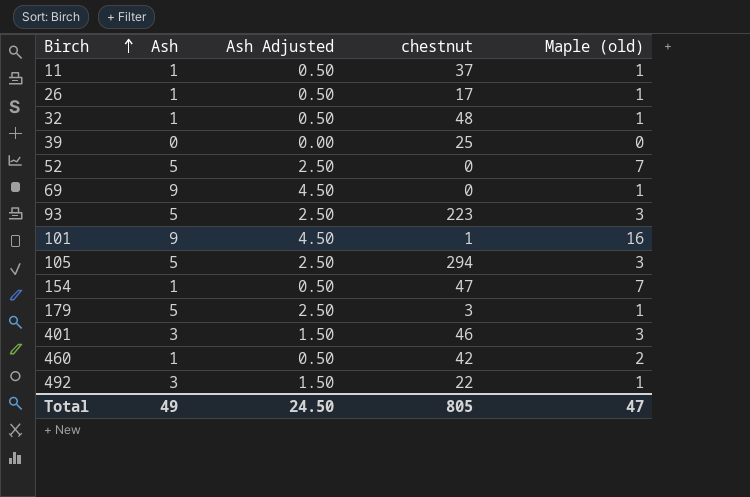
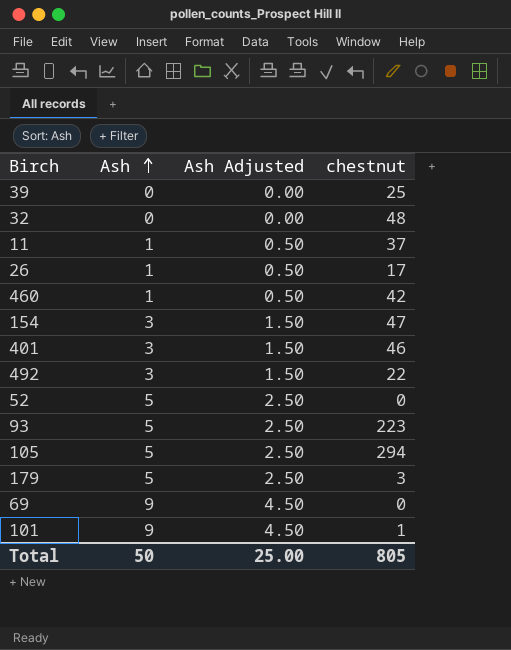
row order: Birch ascending -> Ash ascending
column Maple (old) | position: 5 -> none
32 | Ash: 1 -> 0
32 | Ash Adjusted: 0.50 -> 0.00
154 | Ash: 1 -> 3
154 | Ash Adjusted: 0.50 -> 1.50
Total | Ash: 49 -> 50
Total | Ash Adjusted: 24.50 -> 25.00

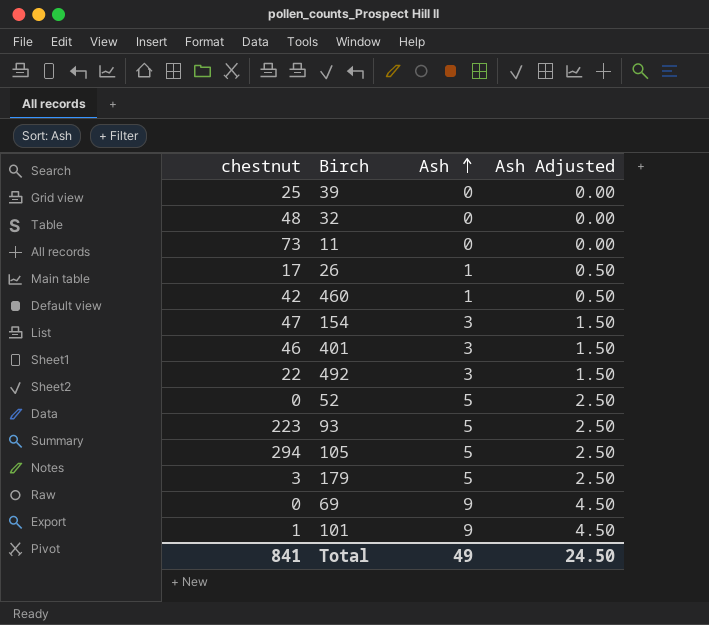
column chestnut | position: 4 -> 1
11 | chestnut: 37 -> 73
11 | Ash: 1 -> 0
11 | Ash Adjusted: 0.50 -> 0.00
Total | chestnut: 805 -> 841
Total | Ash: 50 -> 49
Total | Ash Adjusted: 25.00 -> 24.50

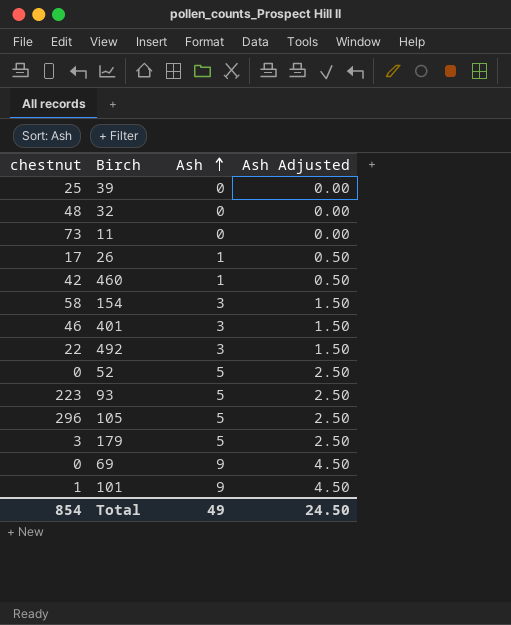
154 | chestnut: 47 -> 58
105 | chestnut: 294 -> 296
Total | chestnut: 841 -> 854

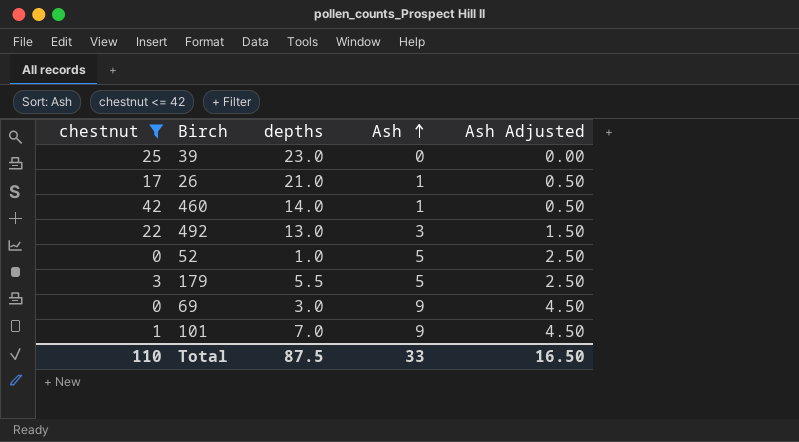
filter: none -> chestnut <= 42
column depths | position: none -> 3
Total | chestnut: 854 -> 110
Total | Ash: 49 -> 33
Total | Ash Adjusted: 24.50 -> 16.50

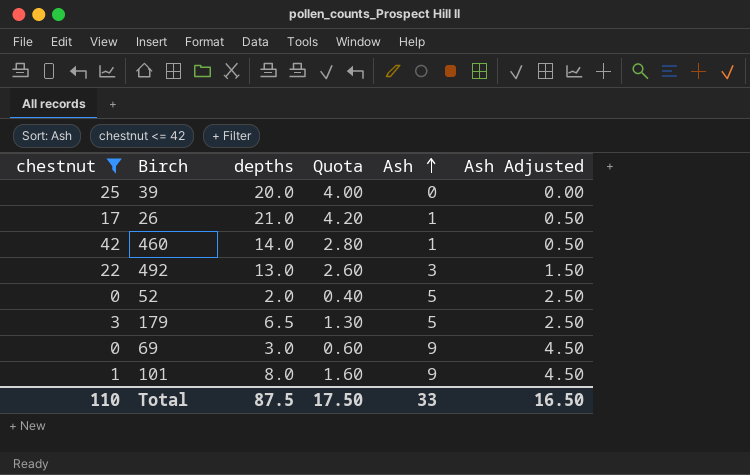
column Quota | formula: none -> [depths] * 0.2
39 | depths: 23.0 -> 20.0
52 | depths: 1.0 -> 2.0
179 | depths: 5.5 -> 6.5
101 | depths: 7.0 -> 8.0

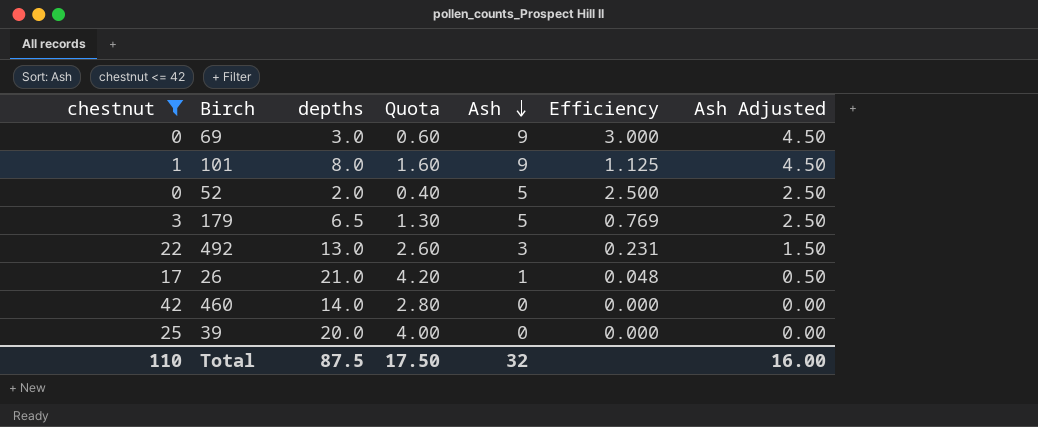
row order: Ash ascending -> Ash descending
column Efficiency | formula: none -> [Ash] / [depths]
460 | Ash: 1 -> 0
460 | Ash Adjusted: 0.50 -> 0.00
Total | Ash: 33 -> 32
Total | Ash Adjusted: 16.50 -> 16.00

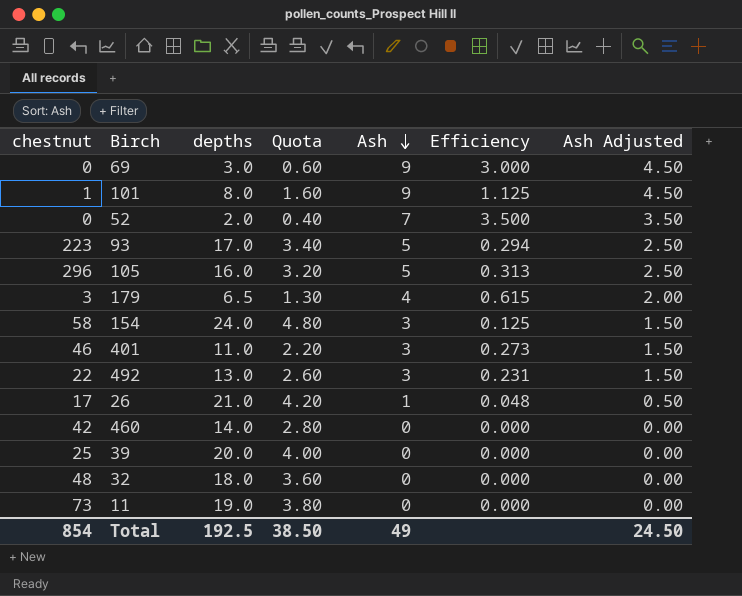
filter: chestnut <= 42 -> none
52 | Ash: 5 -> 7
52 | Efficiency: 2.500 -> 3.500
52 | Ash Adjusted: 2.50 -> 3.50
179 | Ash: 5 -> 4
179 | Efficiency: 0.769 -> 0.615
179 | Ash Adjusted: 2.50 -> 2.00
Total | chestnut: 110 -> 854
Total | depths: 87.5 -> 192.5
Total | Quota: 17.50 -> 38.50
Total | Ash: 32 -> 49
Total | Ash Adjusted: 16.00 -> 24.50

